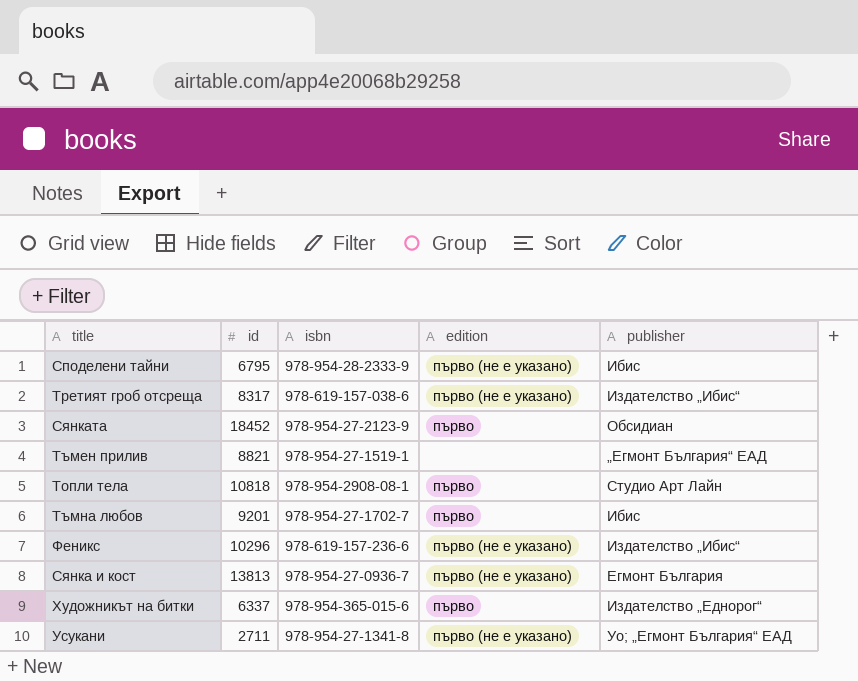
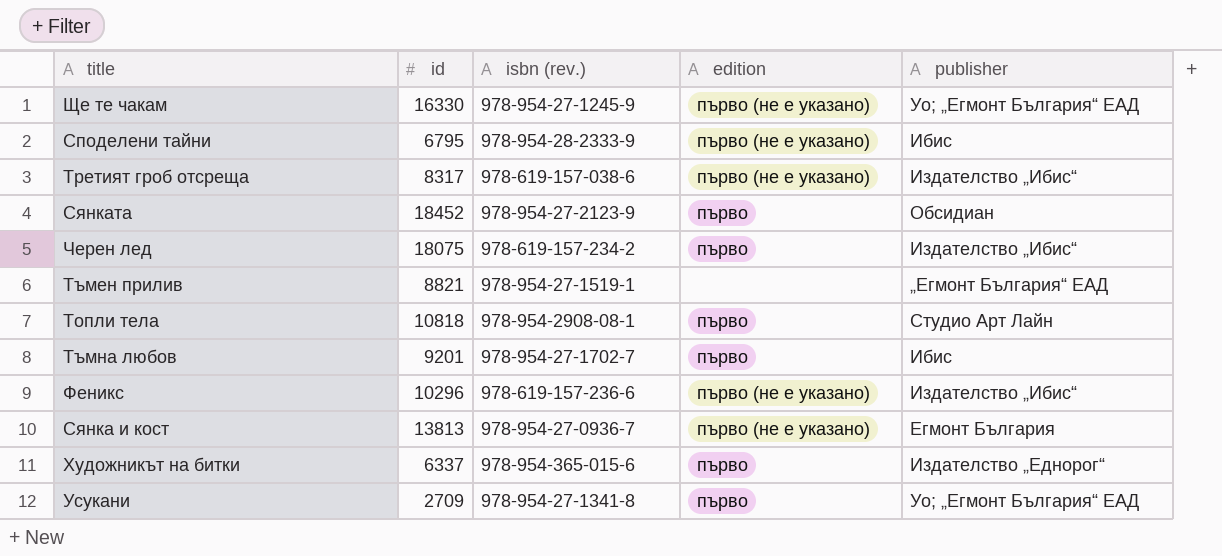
column name: isbn -> isbn (rev.)
row Ще те чакам: none -> 16330 | 978-954-27-1245-9 | първо (не е указано) | Уо; „Егмонт България“ ЕАД
row Черен лед: none -> 18075 | 978-619-157-234-2 | първо | Издателство „Ибис“
Усукани | id: 2711 -> 2709
Усукани | edition: първо (не е указано) -> първо

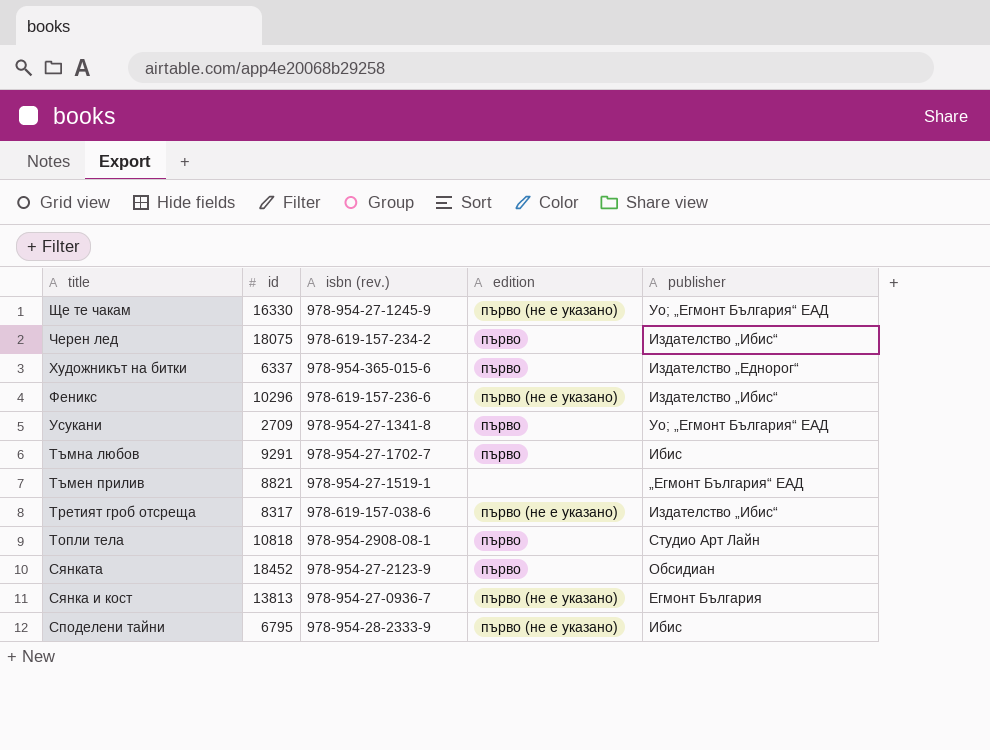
row order: none -> title descending
Тъмна любов | id: 9201 -> 9291

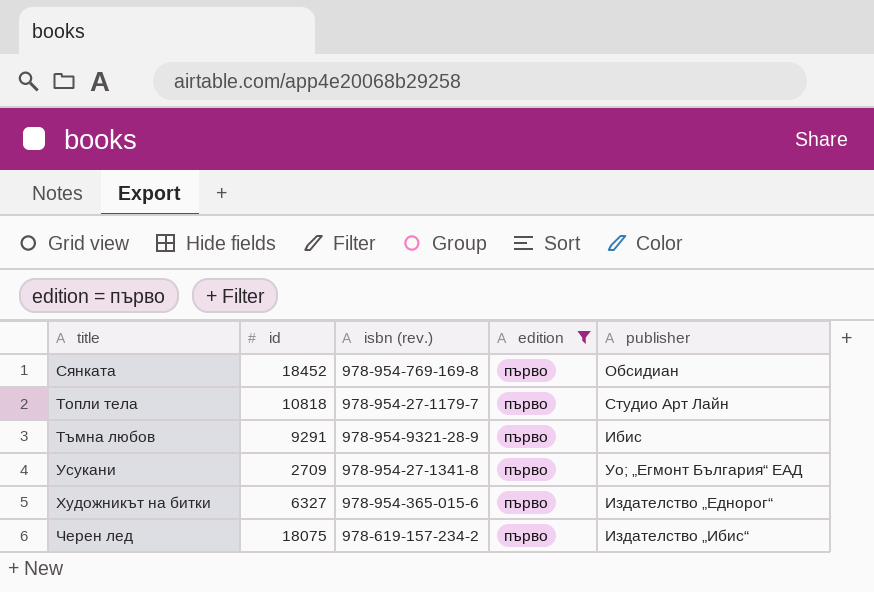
filter: none -> edition = първо
row order: title descending -> title ascending
Сянката | isbn (rev.): 978-954-27-2123-9 -> 978-954-769-169-8
Топли тела | isbn (rev.): 978-954-2908-08-1 -> 978-954-27-1179-7
Тъмна любов | isbn (rev.): 978-954-27-1702-7 -> 978-954-9321-28-9
Художникът на битки | id: 6337 -> 6327

